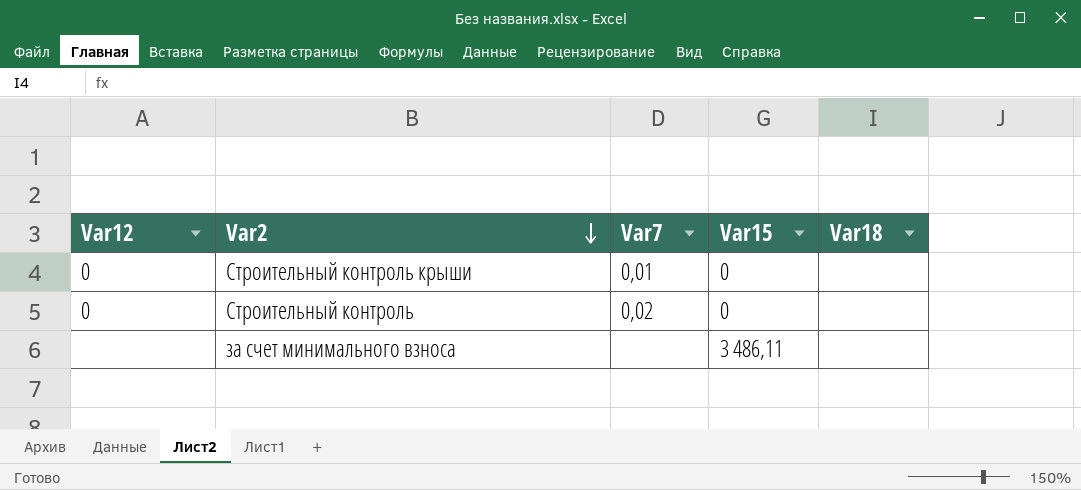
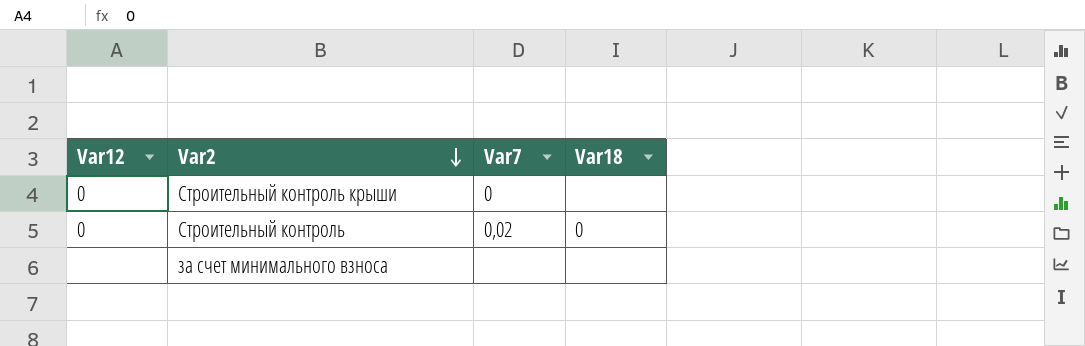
column Var15 | position: 4 -> none
Строительный контроль крыши | Var7: 0,01 -> 0
Строительный контроль | Var18: none -> 0

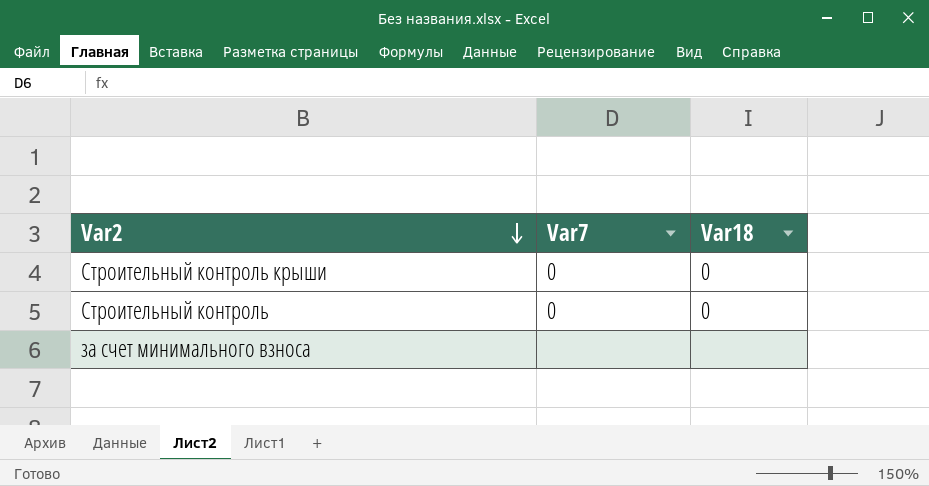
column Var12 | position: 1 -> none
Строительный контроль крыши | Var18: none -> 0
Строительный контроль | Var7: 0,02 -> 0

